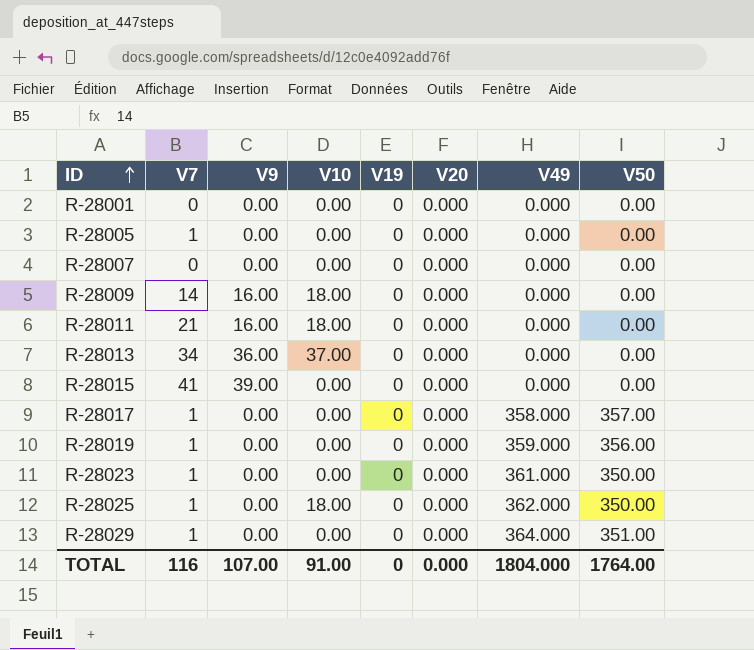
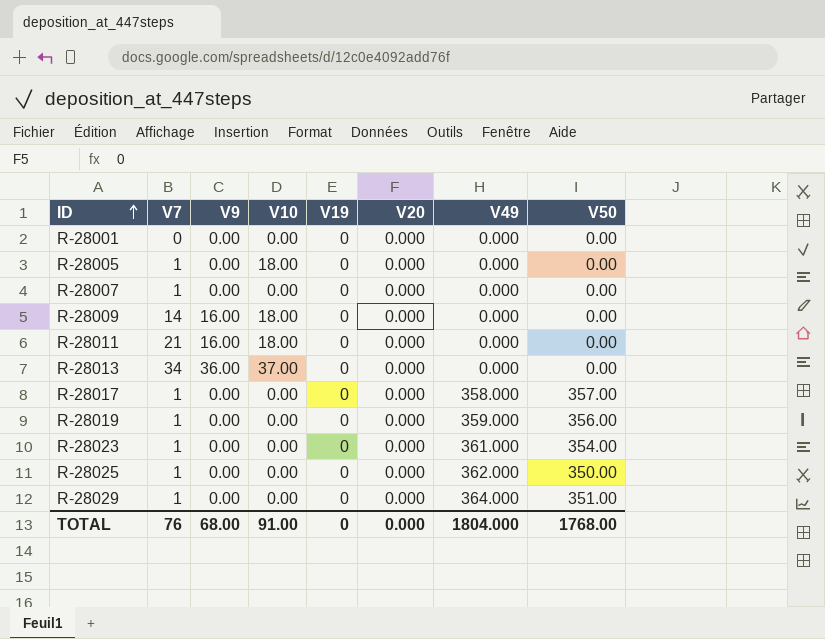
row R-28015: 41 | 39.00 | 0.00 | 0 | 0.000 | 0.000 | 0.00 -> none
R-28005 | V10: 0.00 -> 18.00
R-28007 | V7: 0 -> 1
R-28023 | V50: 350.00 -> 354.00
R-28025 | V10: 18.00 -> 0.00
TOTAL | V7: 116 -> 76
TOTAL | V9: 107.00 -> 68.00
TOTAL | V50: 1764.00 -> 1768.00

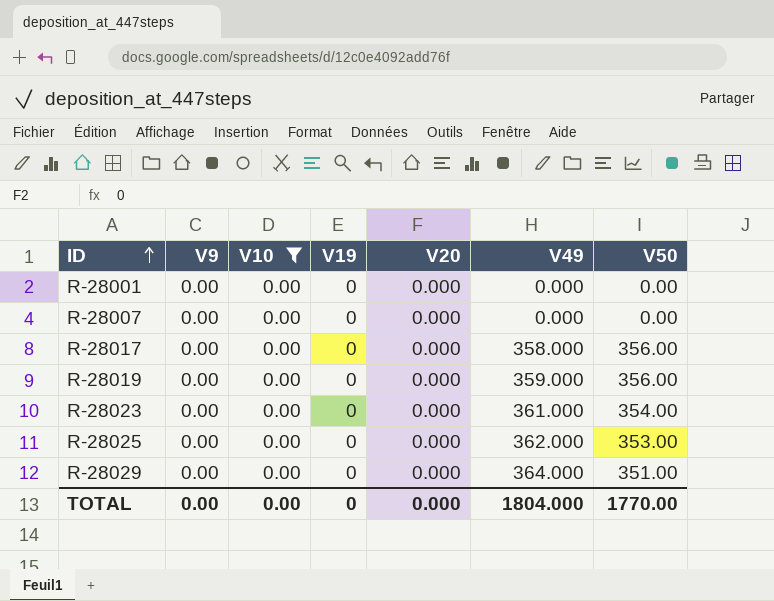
filter: none -> V10 = 0.00
column V7 | position: 2 -> none
R-28017 | V50: 357.00 -> 356.00
R-28025 | V50: 350.00 -> 353.00
TOTAL | V9: 68.00 -> 0.00
TOTAL | V10: 91.00 -> 0.00
TOTAL | V50: 1768.00 -> 1770.00

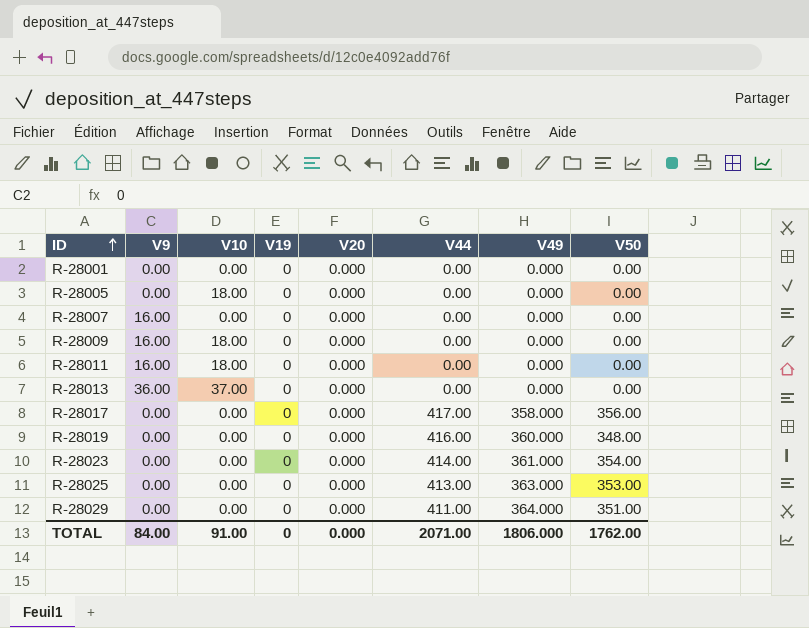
filter: V10 = 0.00 -> none
column V44 | position: none -> 6
R-28007 | V9: 0.00 -> 16.00
R-28019 | V49: 359.000 -> 360.000
R-28019 | V50: 356.00 -> 348.00
R-28025 | V49: 362.000 -> 363.000
TOTAL | V9: 0.00 -> 84.00
TOTAL | V10: 0.00 -> 91.00
TOTAL | V49: 1804.000 -> 1806.000
TOTAL | V50: 1770.00 -> 1762.00

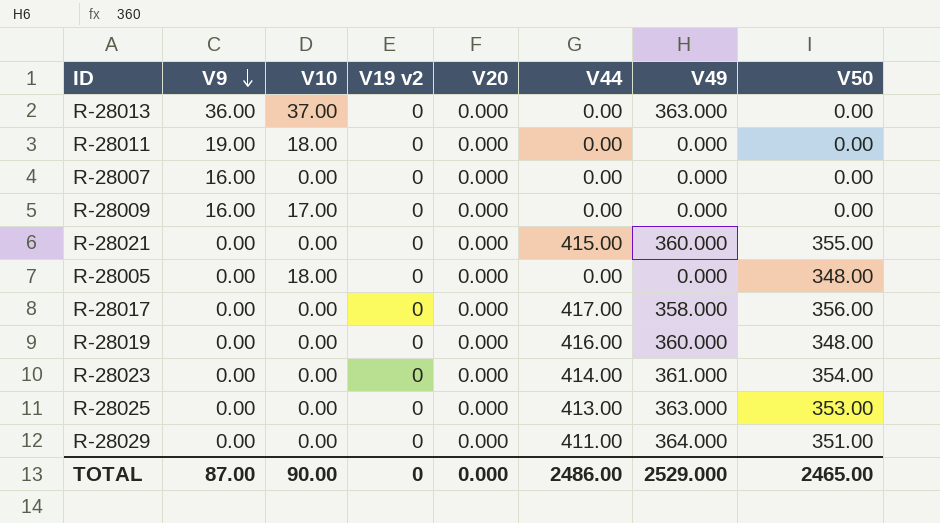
row order: ID ascending -> V9 descending
column name: V19 -> V19 v2
row R-28001: 0.00 | 0.00 | 0 | 0.000 | 0.00 | 0.000 | 0.00 -> none
R-28013 | V49: 0.000 -> 363.000
R-28011 | V9: 16.00 -> 19.00
R-28009 | V10: 18.00 -> 17.00
row R-28021: none -> 0.00 | 0.00 | 0 | 0.000 | 415.00 | 360.000 | 355.00
R-28005 | V50: 0.00 -> 348.00
TOTAL | V9: 84.00 -> 87.00
TOTAL | V10: 91.00 -> 90.00
TOTAL | V44: 2071.00 -> 2486.00
TOTAL | V49: 1806.000 -> 2529.000
TOTAL | V50: 1762.00 -> 2465.00

